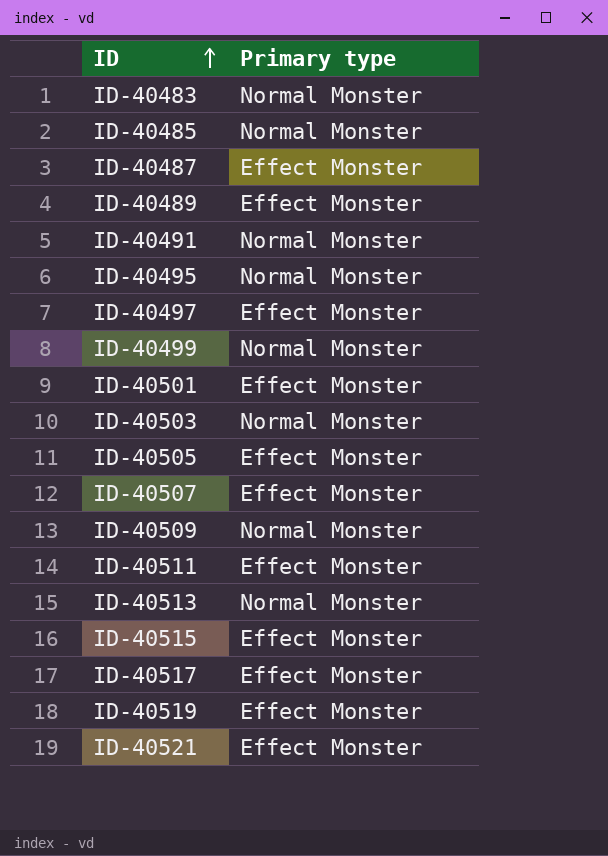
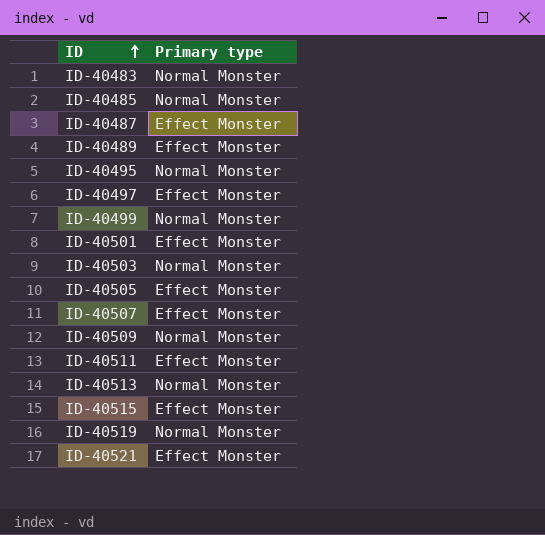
row ID-40491: Normal Monster -> none
row ID-40517: Effect Monster -> none
ID-40519 | Primary type: Effect Monster -> Normal Monster

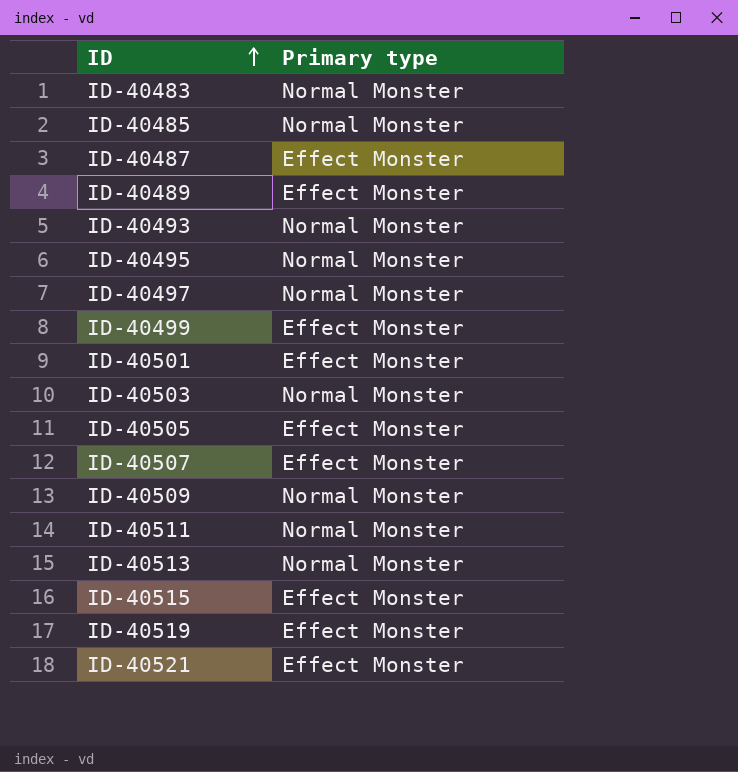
row ID-40493: none -> Normal Monster
ID-40497 | Primary type: Effect Monster -> Normal Monster
ID-40499 | Primary type: Normal Monster -> Effect Monster
ID-40511 | Primary type: Effect Monster -> Normal Monster
ID-40519 | Primary type: Normal Monster -> Effect Monster

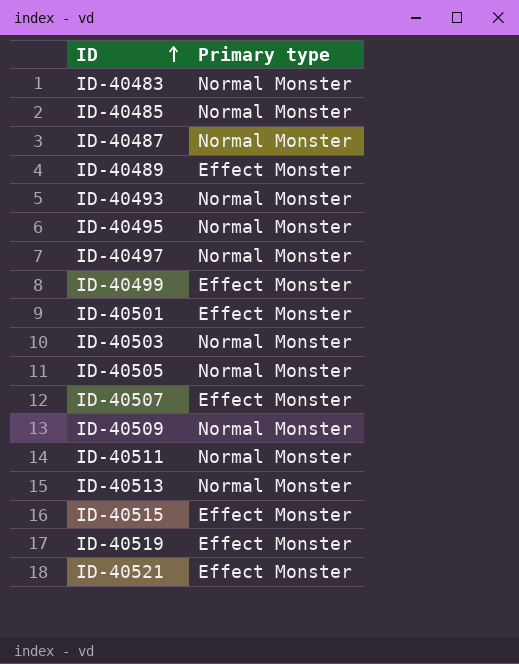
ID-40487 | Primary type: Effect Monster -> Normal Monster
ID-40505 | Primary type: Effect Monster -> Normal Monster

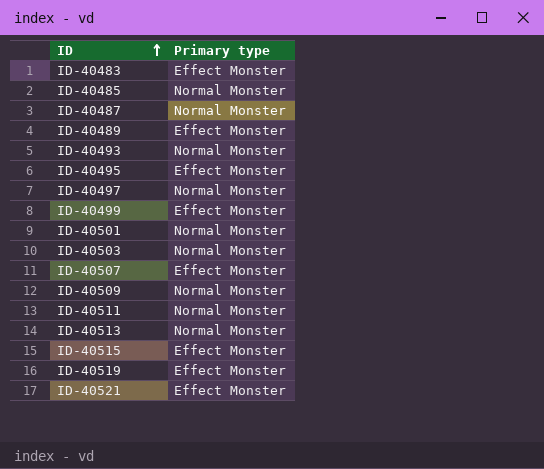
row ID-40505: Normal Monster -> none
ID-40483 | Primary type: Normal Monster -> Effect Monster
ID-40495 | Primary type: Normal Monster -> Effect Monster
ID-40501 | Primary type: Effect Monster -> Normal Monster

